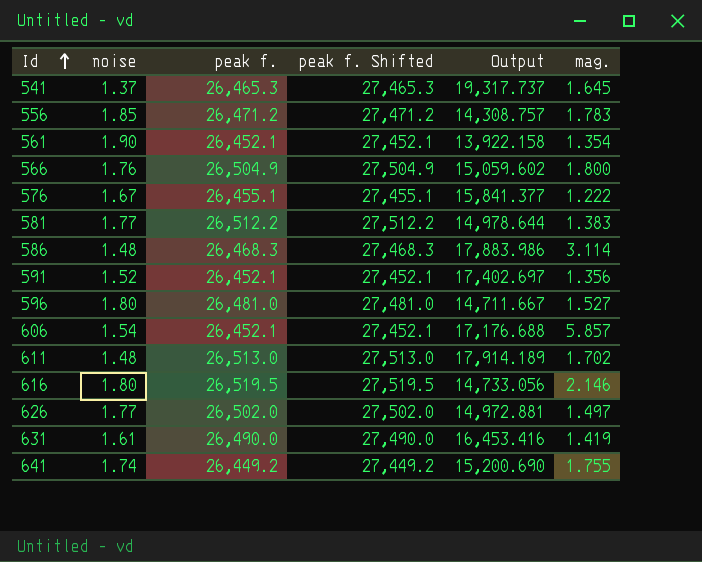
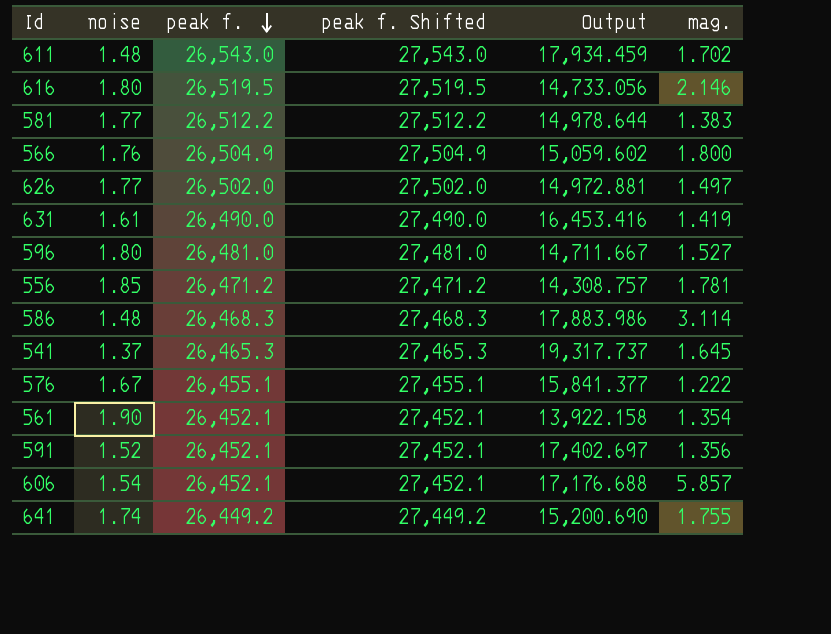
row order: Id ascending -> peak f. descending
611 | peak f.: 26,513.0 -> 26,543.0
611 | peak f. Shifted: 27,513.0 -> 27,543.0
611 | Output: 17,914.189 -> 17,934.459
556 | mag.: 1.783 -> 1.781

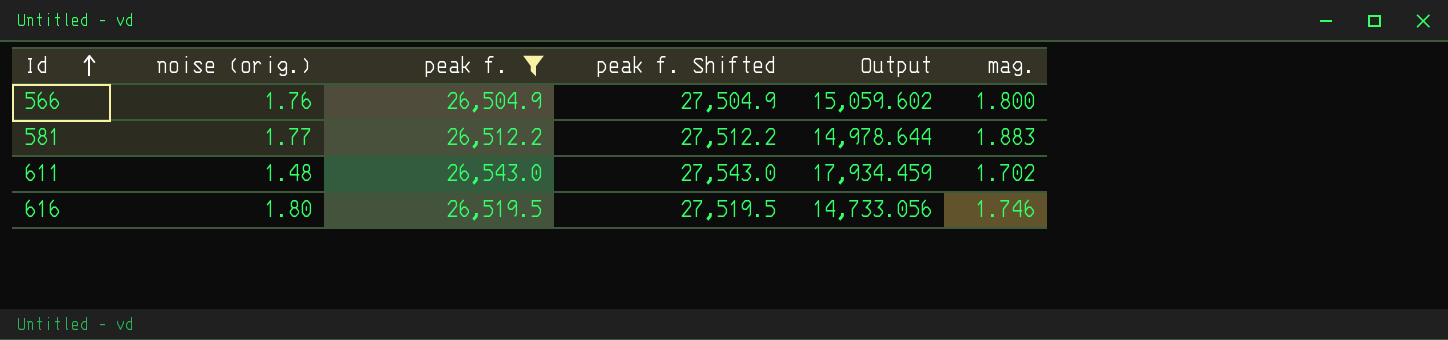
filter: none -> peak f. >= 26,504.9
row order: peak f. descending -> Id ascending
column name: noise -> noise (orig.)
581 | mag.: 1.383 -> 1.883
616 | mag.: 2.146 -> 1.746

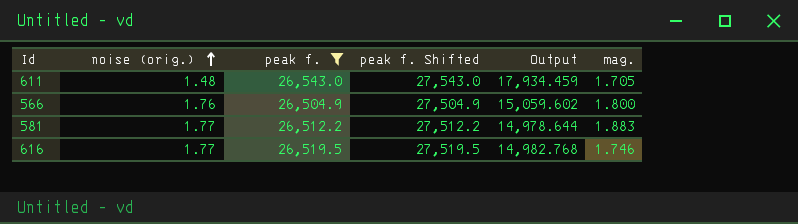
row order: Id ascending -> noise (orig.) ascending
611 | mag.: 1.702 -> 1.705
616 | noise (orig.): 1.80 -> 1.77
616 | Output: 14,733.056 -> 14,982.768

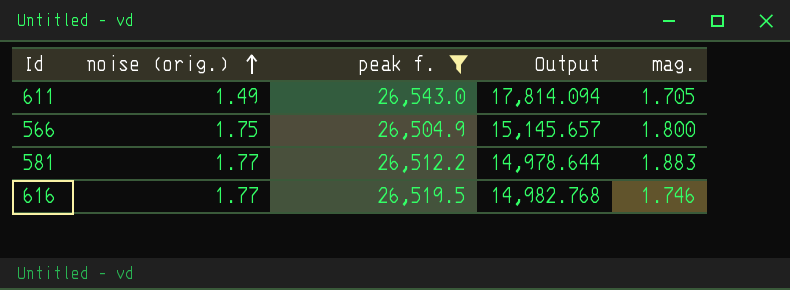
column peak f. Shifted | formula: [peak f.] + 1000 -> none
611 | noise (orig.): 1.48 -> 1.49
611 | Output: 17,934.459 -> 17,814.094
566 | noise (orig.): 1.76 -> 1.75
566 | Output: 15,059.602 -> 15,145.657

